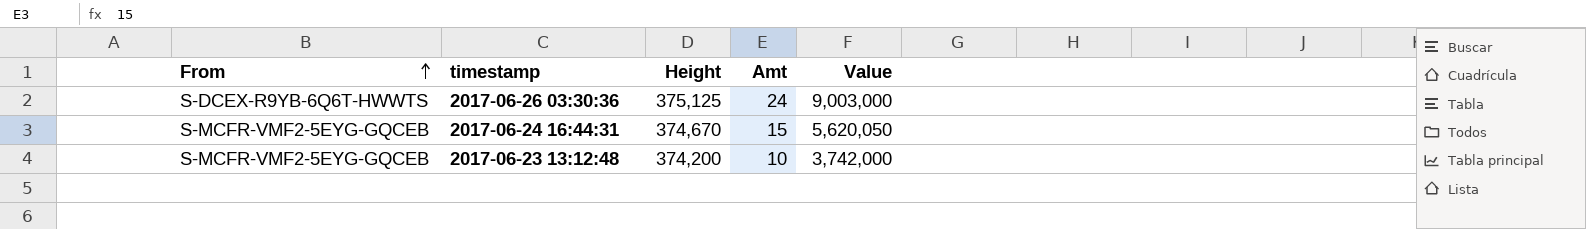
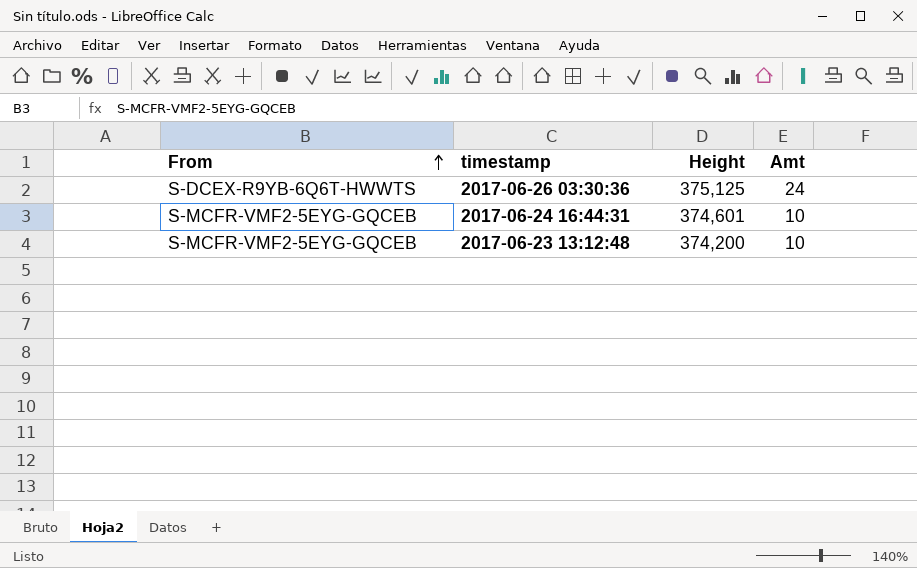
column Value | formula: [Height] * [Amt] -> none
2017-06-24 16:44:31 | Height: 374,670 -> 374,601
2017-06-24 16:44:31 | Amt: 15 -> 10

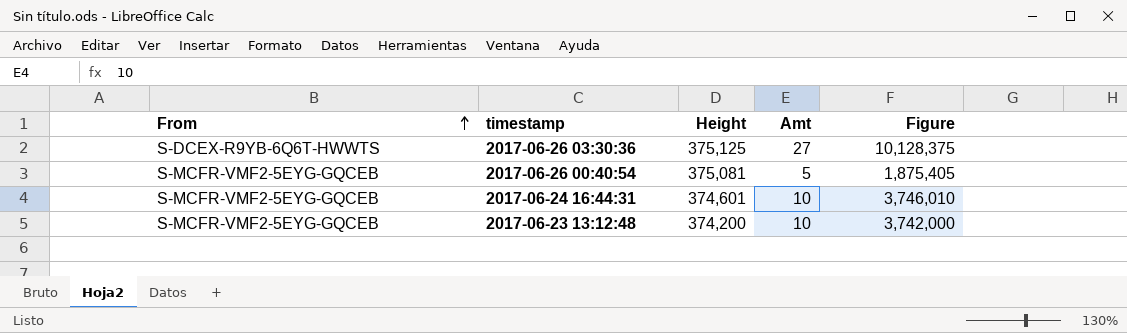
column Figure | formula: none -> [Height] * [Amt]
2017-06-26 03:30:36 | Amt: 24 -> 27
row 2017-06-26 00:40:54: none -> S-MCFR-VMF2-5EYG-GQCEB | 375,081 | 5 | 1,875,405

